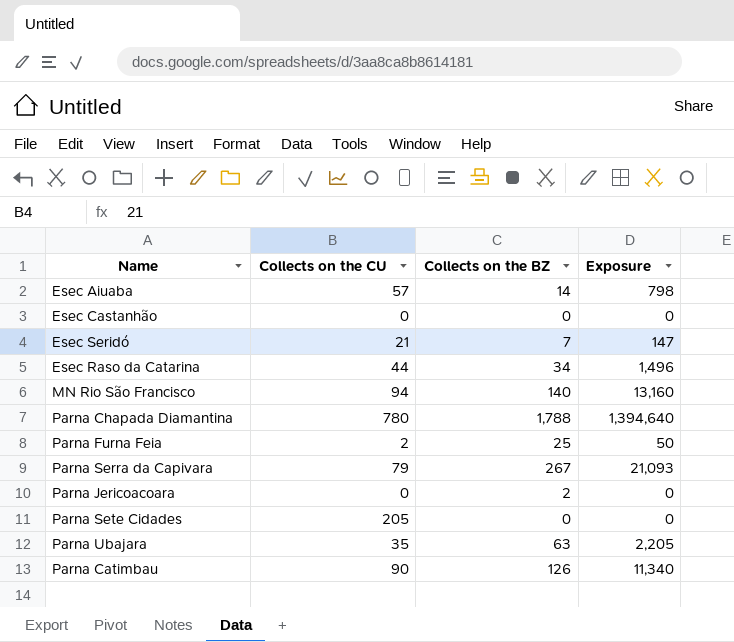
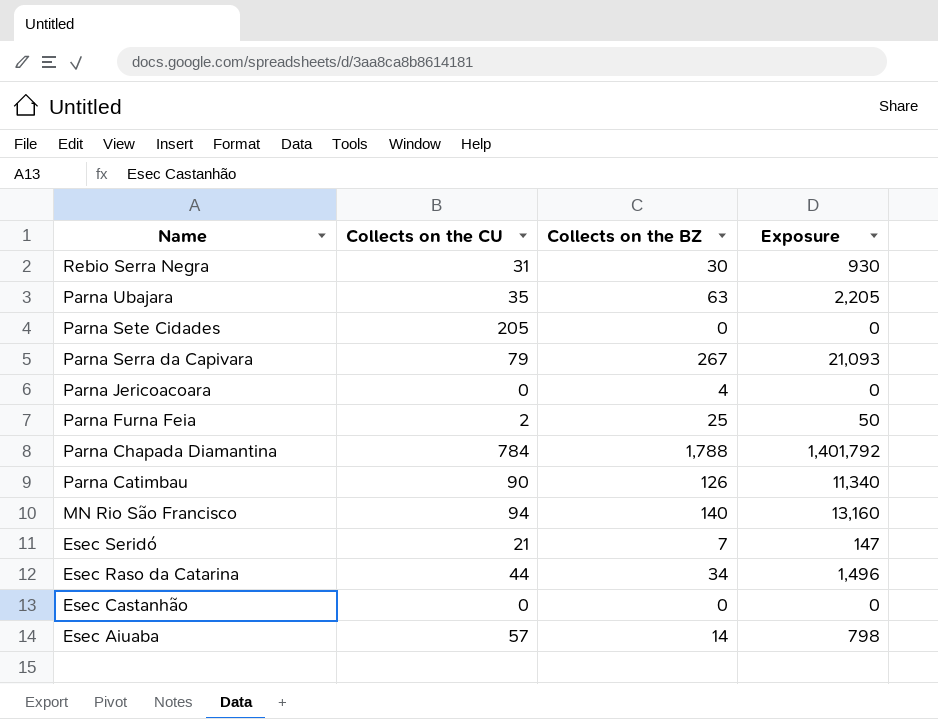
row order: none -> Name descending
row Rebio Serra Negra: none -> 31 | 30 | 930
Parna Jericoacoara | Collects on the BZ: 2 -> 4
Parna Chapada Diamantina | Collects on the CU: 780 -> 784
Parna Chapada Diamantina | Exposure: 1,394,640 -> 1,401,792

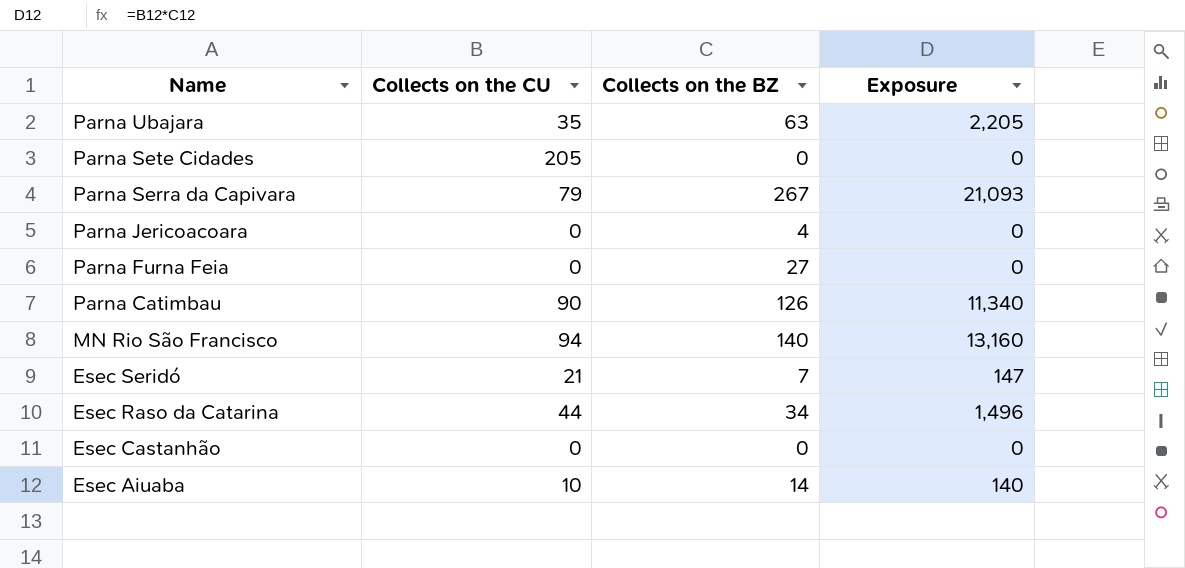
row Rebio Serra Negra: 31 | 30 | 930 -> none
row Parna Chapada Diamantina: 784 | 1,788 | 1,401,792 -> none
Parna Furna Feia | Collects on the CU: 2 -> 0
Parna Furna Feia | Collects on the BZ: 25 -> 27
Parna Furna Feia | Exposure: 50 -> 0
Esec Aiuaba | Collects on the CU: 57 -> 10
Esec Aiuaba | Exposure: 798 -> 140

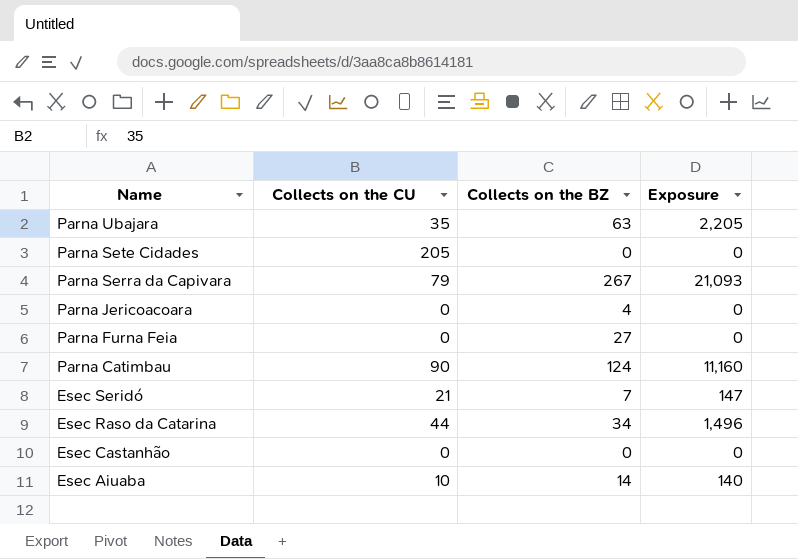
row MN Rio São Francisco: 94 | 140 | 13,160 -> none
Parna Catimbau | Collects on the BZ: 126 -> 124
Parna Catimbau | Exposure: 11,340 -> 11,160

